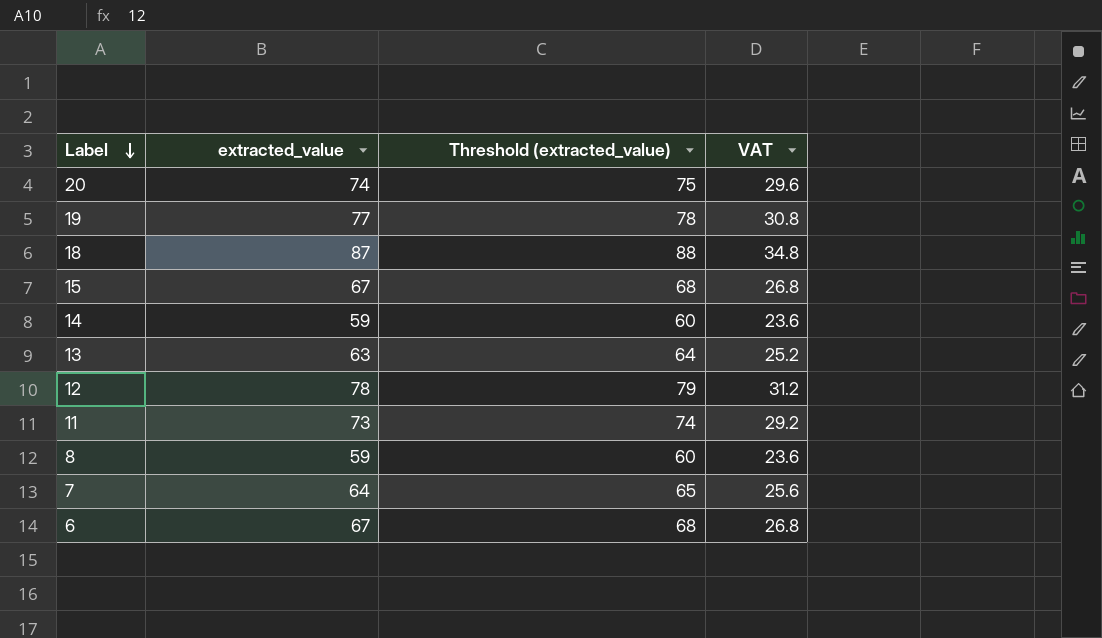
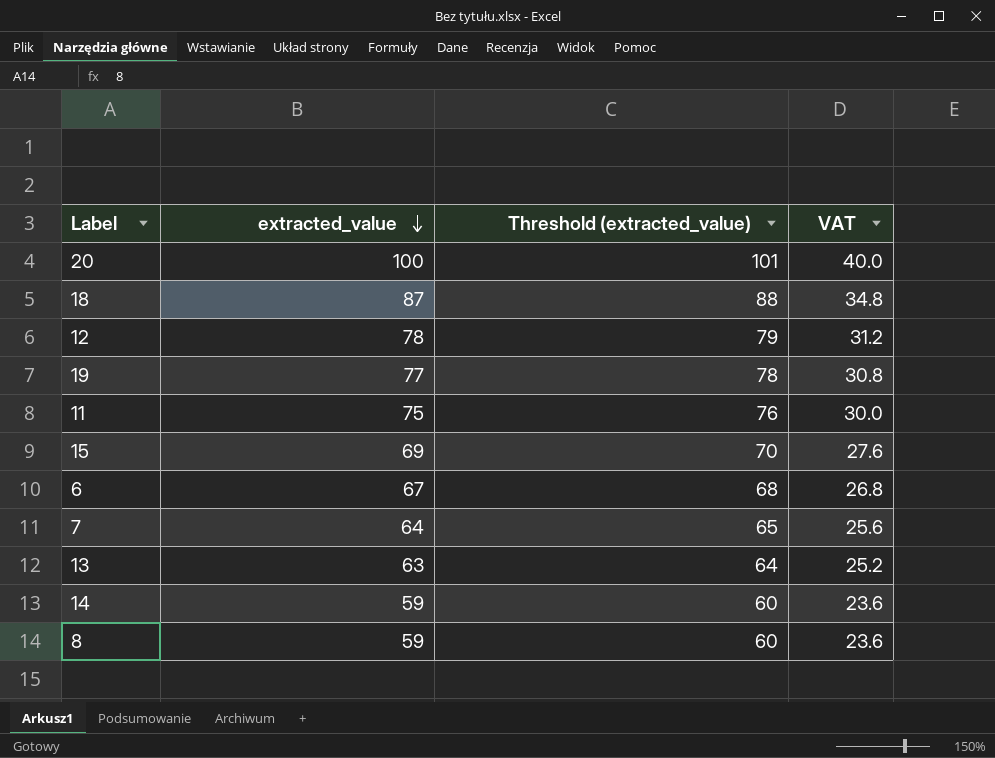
row order: Label descending -> extracted_value descending
20 | extracted_value: 74 -> 100
20 | Threshold (extracted_value): 75 -> 101
20 | VAT: 29.6 -> 40.0
11 | extracted_value: 73 -> 75
11 | Threshold (extracted_value): 74 -> 76
11 | VAT: 29.2 -> 30.0
15 | extracted_value: 67 -> 69
15 | Threshold (extracted_value): 68 -> 70
15 | VAT: 26.8 -> 27.6

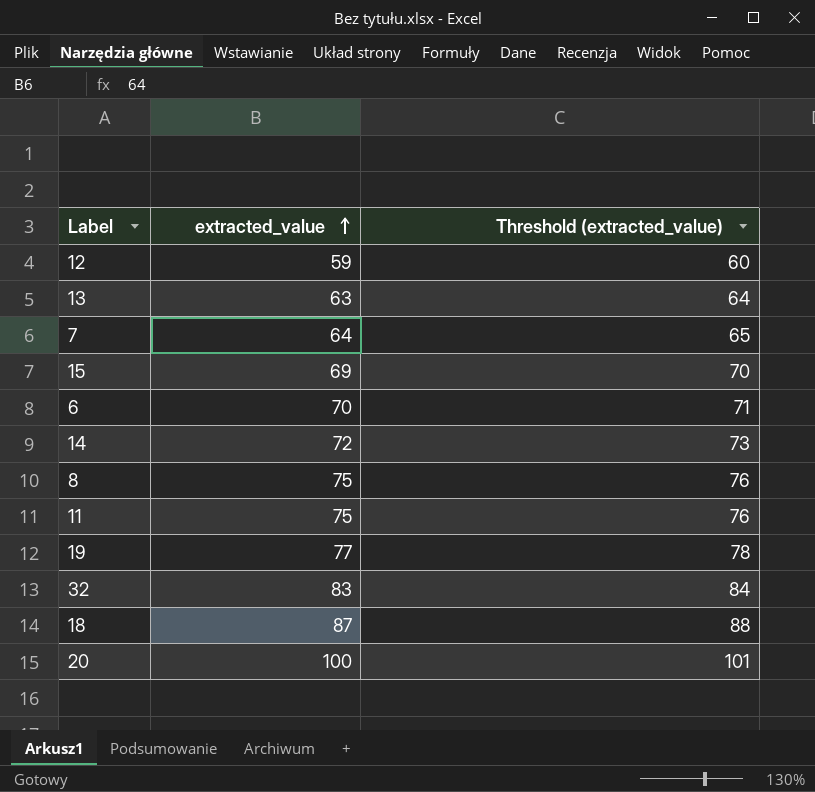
row order: extracted_value descending -> extracted_value ascending
column VAT | formula: [extracted_value] * 0.4 -> none
12 | extracted_value: 78 -> 59
12 | Threshold (extracted_value): 79 -> 60
6 | extracted_value: 67 -> 70
6 | Threshold (extracted_value): 68 -> 71
14 | extracted_value: 59 -> 72
14 | Threshold (extracted_value): 60 -> 73
8 | extracted_value: 59 -> 75
8 | Threshold (extracted_value): 60 -> 76
row 32: none -> 83 | 84

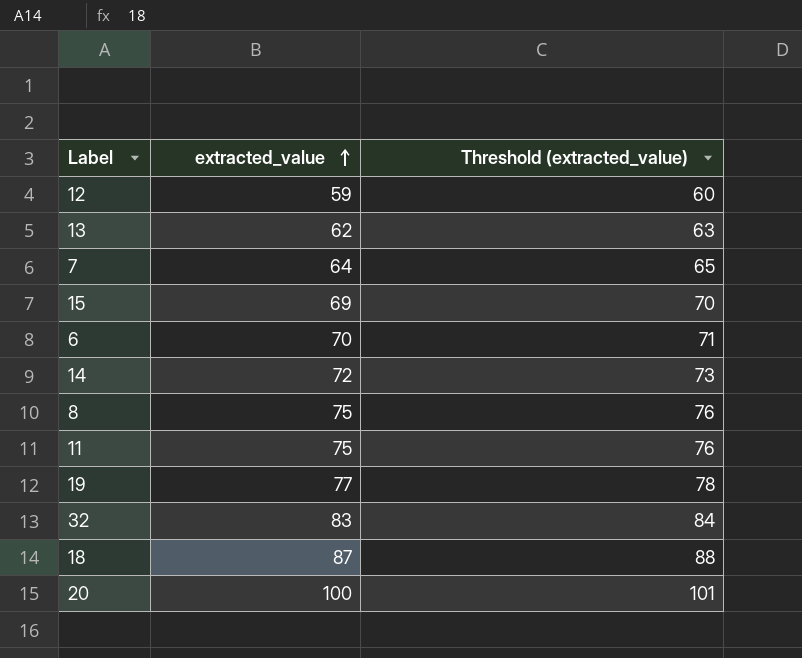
13 | extracted_value: 63 -> 62
13 | Threshold (extracted_value): 64 -> 63

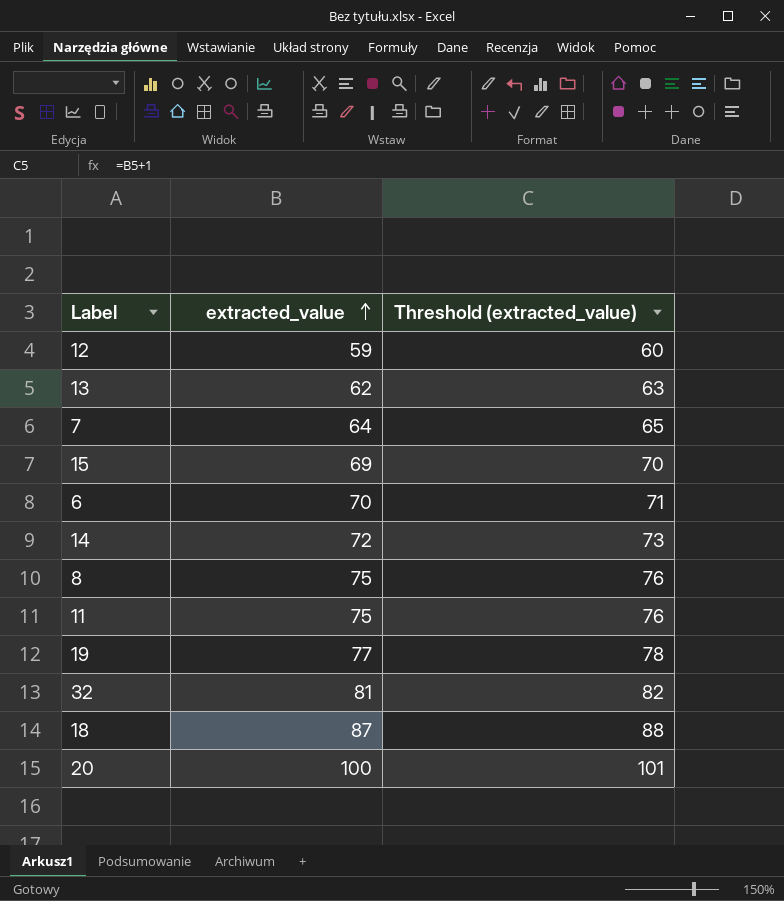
32 | extracted_value: 83 -> 81
32 | Threshold (extracted_value): 84 -> 82

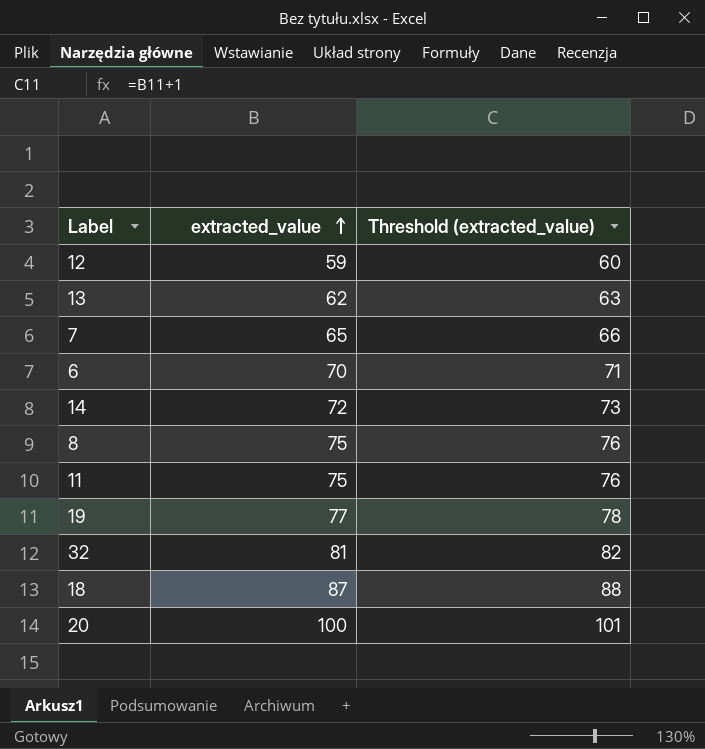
row 15: 69 | 70 -> none
7 | extracted_value: 64 -> 65
7 | Threshold (extracted_value): 65 -> 66

